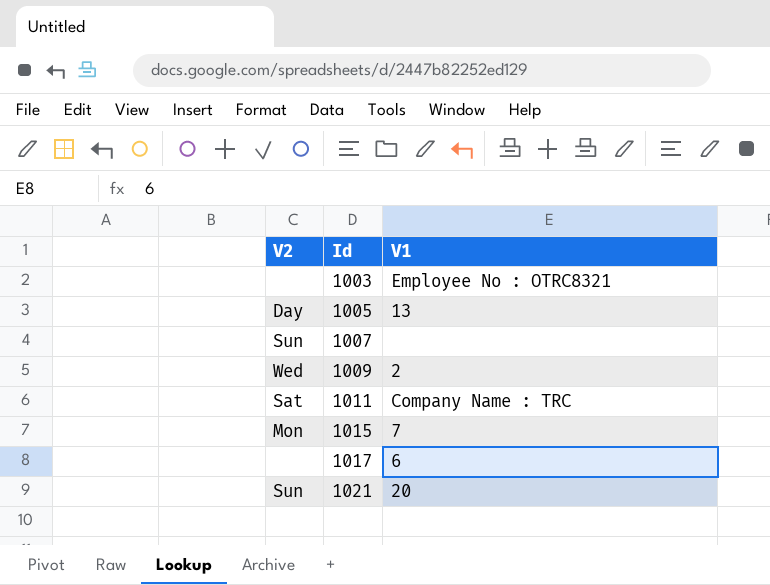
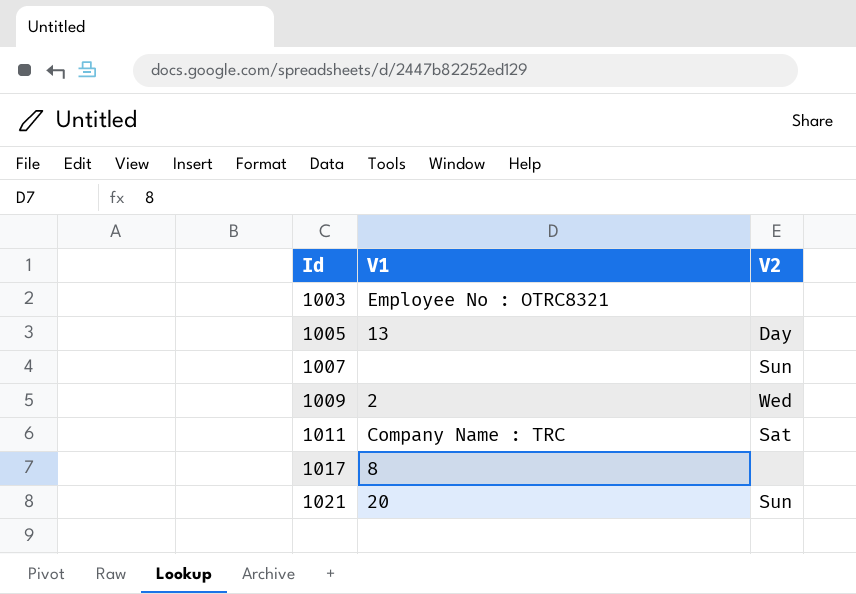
column V2 | position: 1 -> 3
row 1015: Mon | 7 -> none
1017 | V1: 6 -> 8

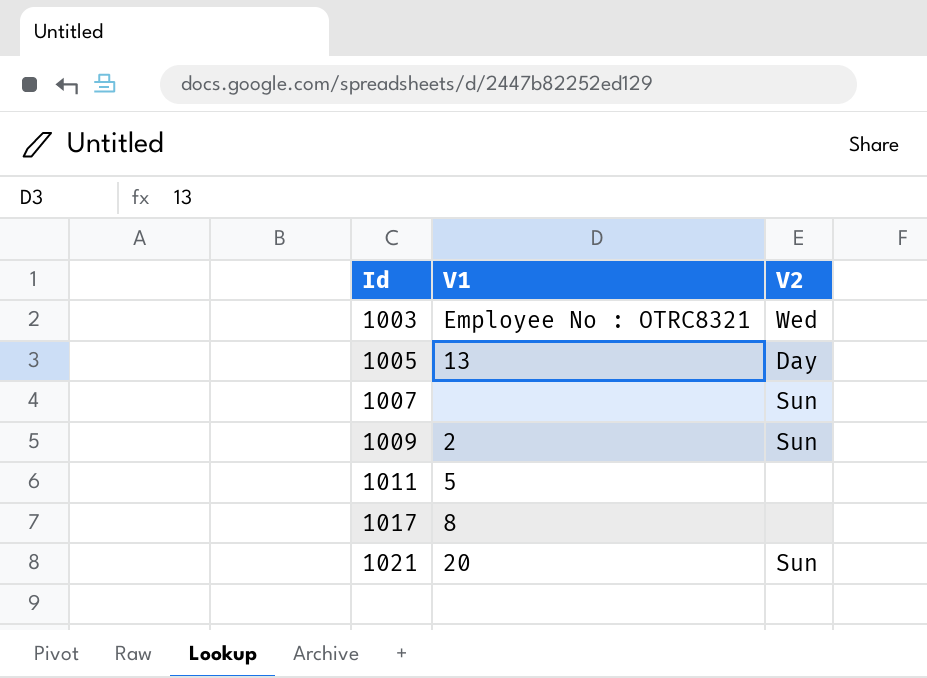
1003 | V2: none -> Wed
1009 | V2: Wed -> Sun
1011 | V1: Company Name : TRC -> 5
1011 | V2: Sat -> none

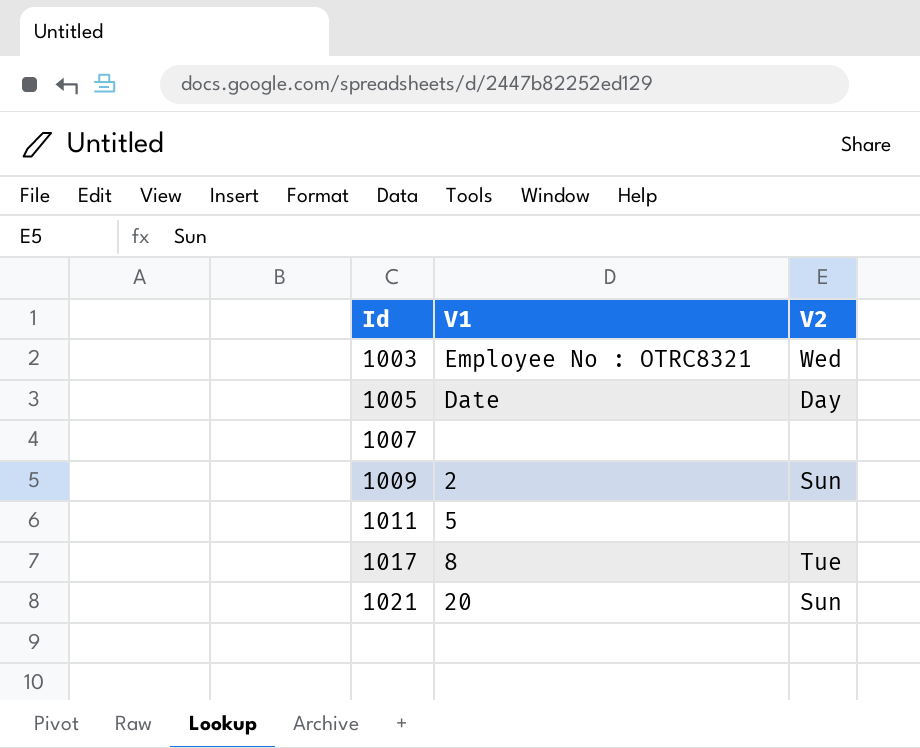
1005 | V1: 13 -> Date
1007 | V2: Sun -> none
1017 | V2: none -> Tue

